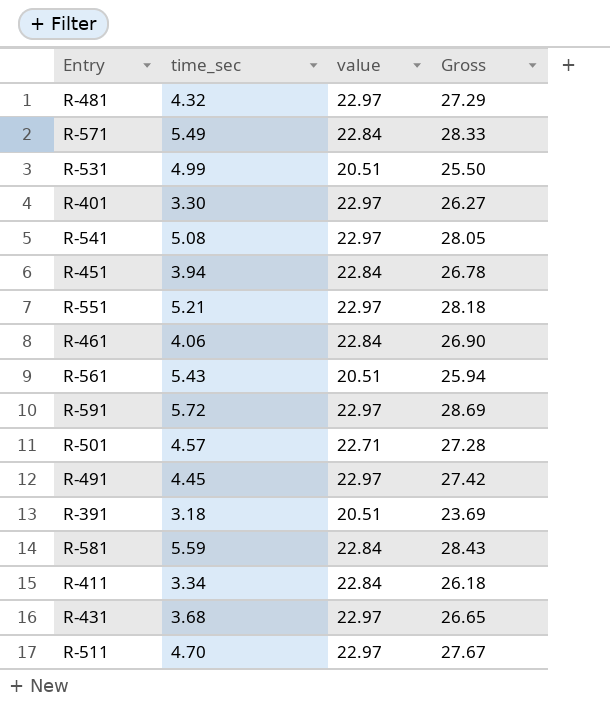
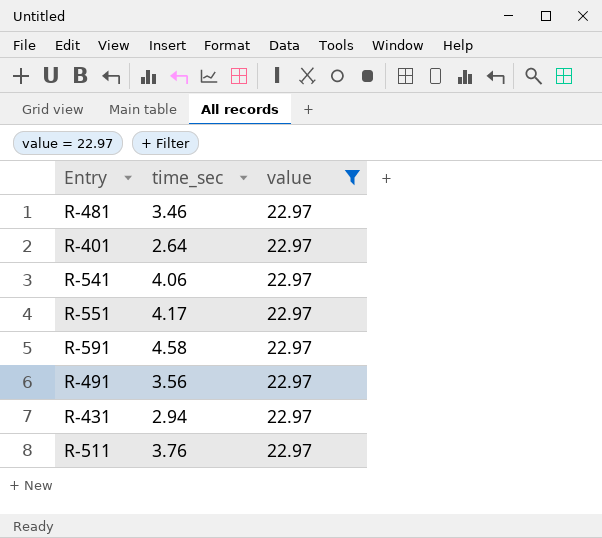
filter: none -> value = 22.97
column Gross | formula: [time_sec] + [value] -> none
R-481 | time_sec: 4.32 -> 3.46
R-401 | time_sec: 3.30 -> 2.64
R-541 | time_sec: 5.08 -> 4.06
R-551 | time_sec: 5.21 -> 4.17
R-591 | time_sec: 5.72 -> 4.58
R-491 | time_sec: 4.45 -> 3.56
R-431 | time_sec: 3.68 -> 2.94
R-511 | time_sec: 4.70 -> 3.76

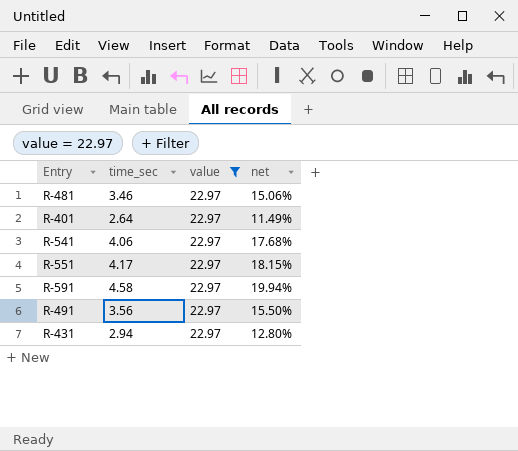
column net | formula: none -> [time_sec] / [value]
row R-511: 3.76 | 22.97 -> none

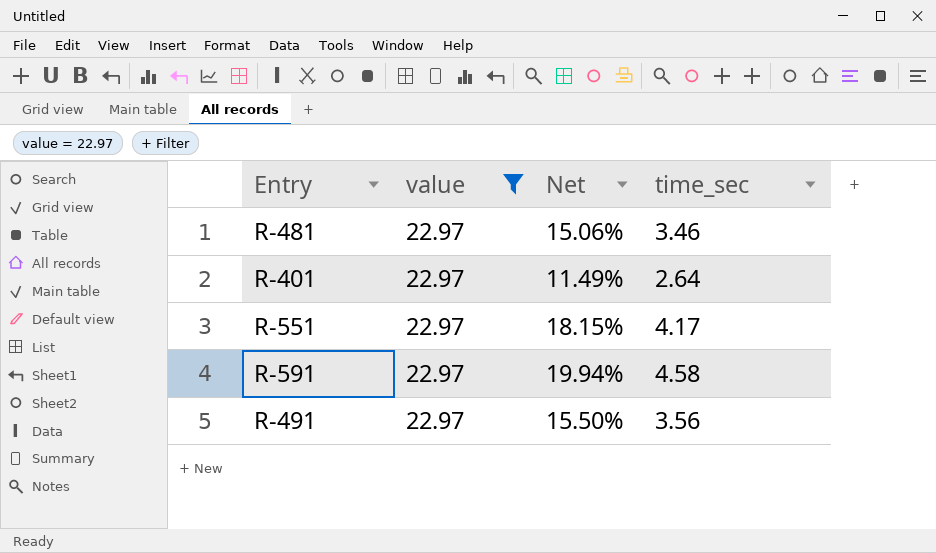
column name: net -> Net
column time_sec | position: 2 -> 4
row R-541: 4.06 | 22.97 | 17.68% -> none
row R-431: 2.94 | 22.97 | 12.80% -> none

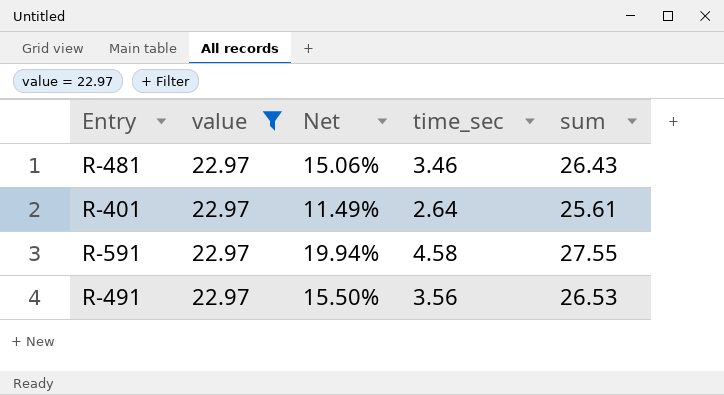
column sum | formula: none -> [value] + [time_sec]
row R-551: 22.97 | 18.15% | 4.17 -> none

